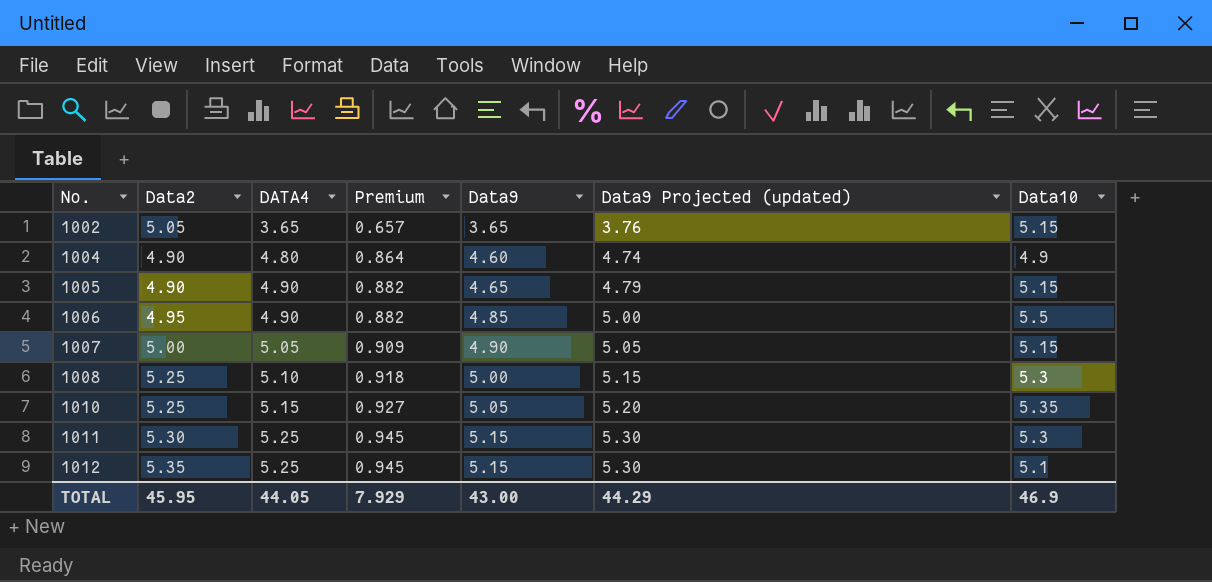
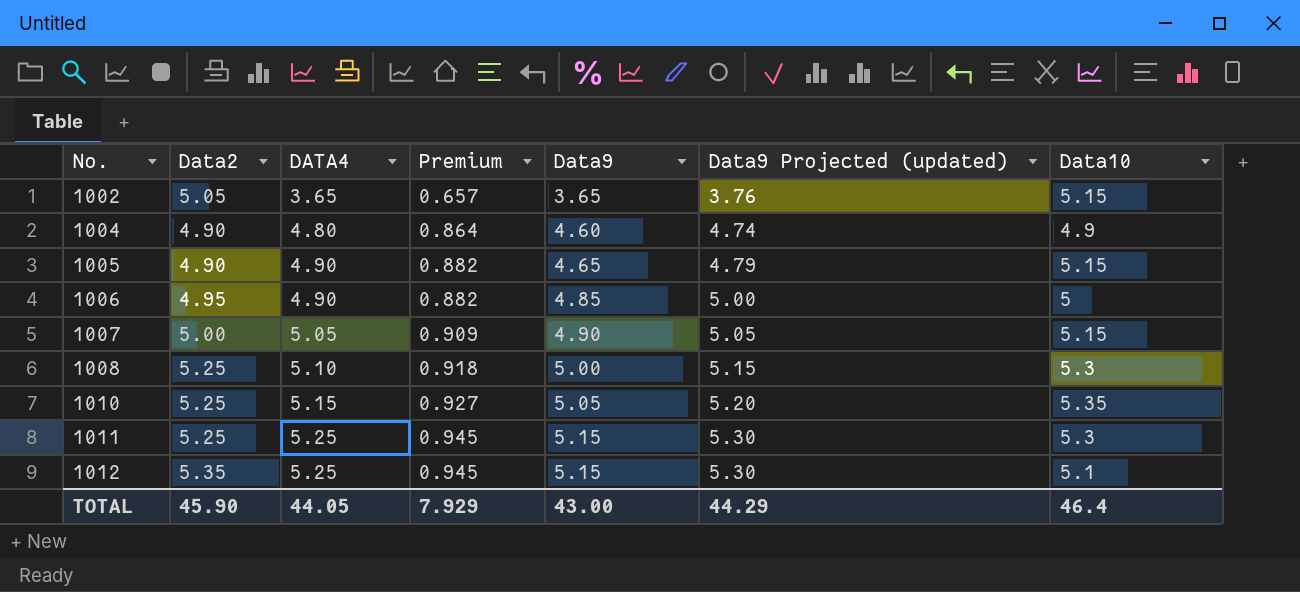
1006 | Data10: 5.5 -> 5
1011 | Data2: 5.30 -> 5.25
TOTAL | Data2: 45.95 -> 45.90
TOTAL | Data10: 46.9 -> 46.4

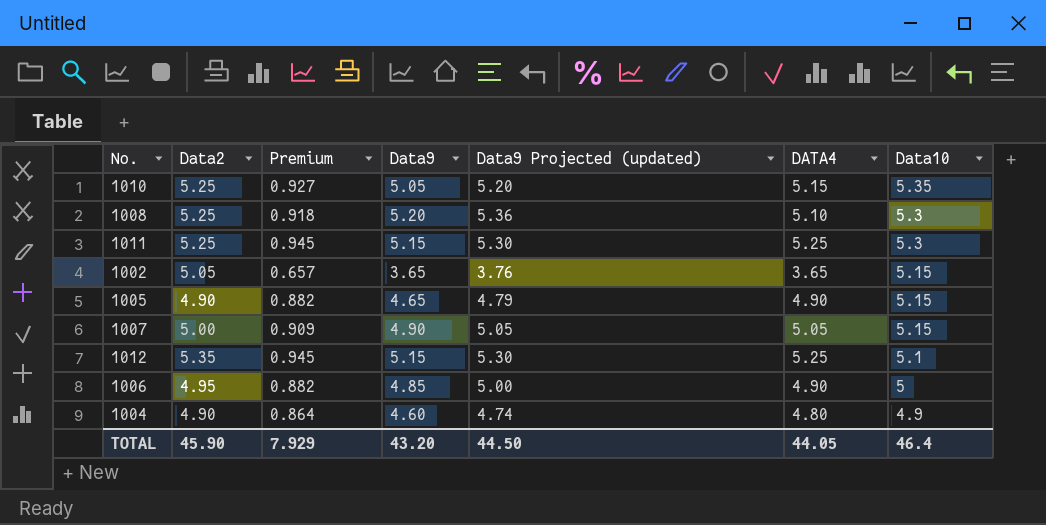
row order: No. ascending -> Data10 descending
column DATA4 | position: 3 -> 6
1008 | Data9: 5.00 -> 5.20
1008 | Data9 Projected (updated): 5.15 -> 5.36
TOTAL | Data9: 43.00 -> 43.20
TOTAL | Data9 Projected (updated): 44.29 -> 44.50

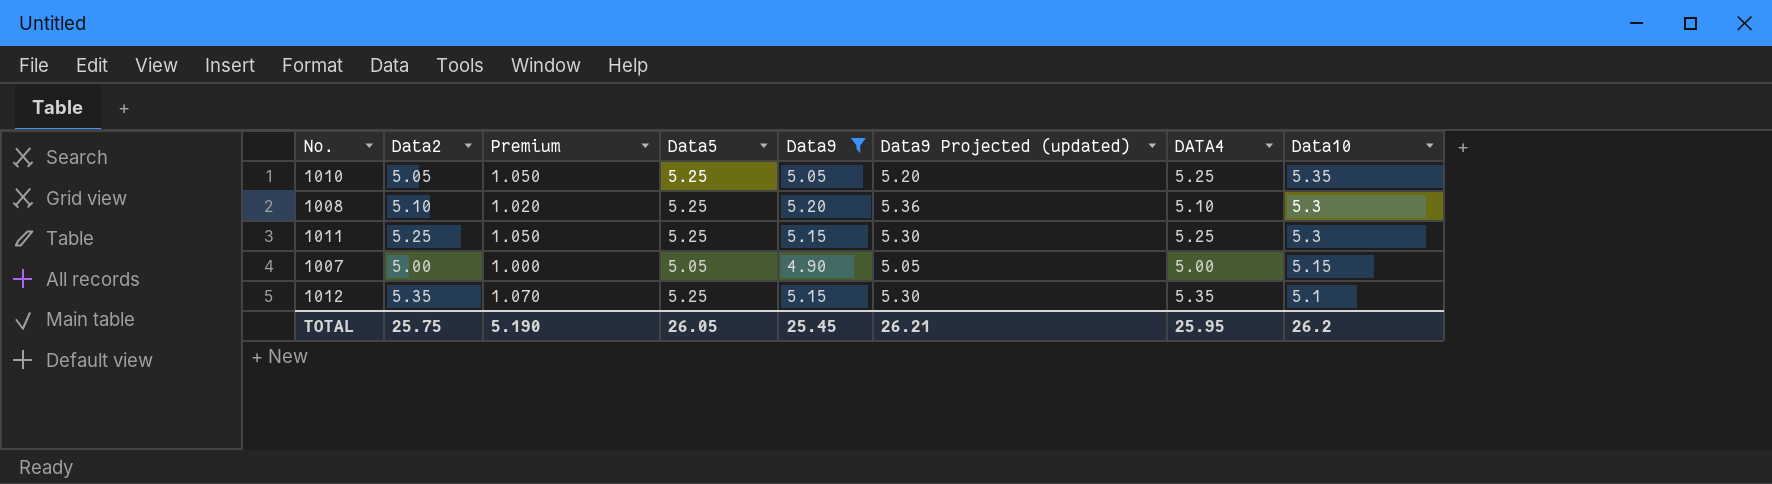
filter: none -> Data9 >= 4.90
column Premium | formula: [DATA4] * 0.18 -> [DATA4] * 0.2
column Data5 | position: none -> 4
1010 | Data2: 5.25 -> 5.05
1010 | DATA4: 5.15 -> 5.25
1008 | Data2: 5.25 -> 5.10
1007 | DATA4: 5.05 -> 5.00
1012 | DATA4: 5.25 -> 5.35
TOTAL | Data2: 45.90 -> 25.75
TOTAL | Premium: 7.929 -> 5.190
TOTAL | Data9: 43.20 -> 25.45
TOTAL | Data9 Projected (updated): 44.50 -> 26.21
TOTAL | DATA4: 44.05 -> 25.95
TOTAL | Data10: 46.4 -> 26.2

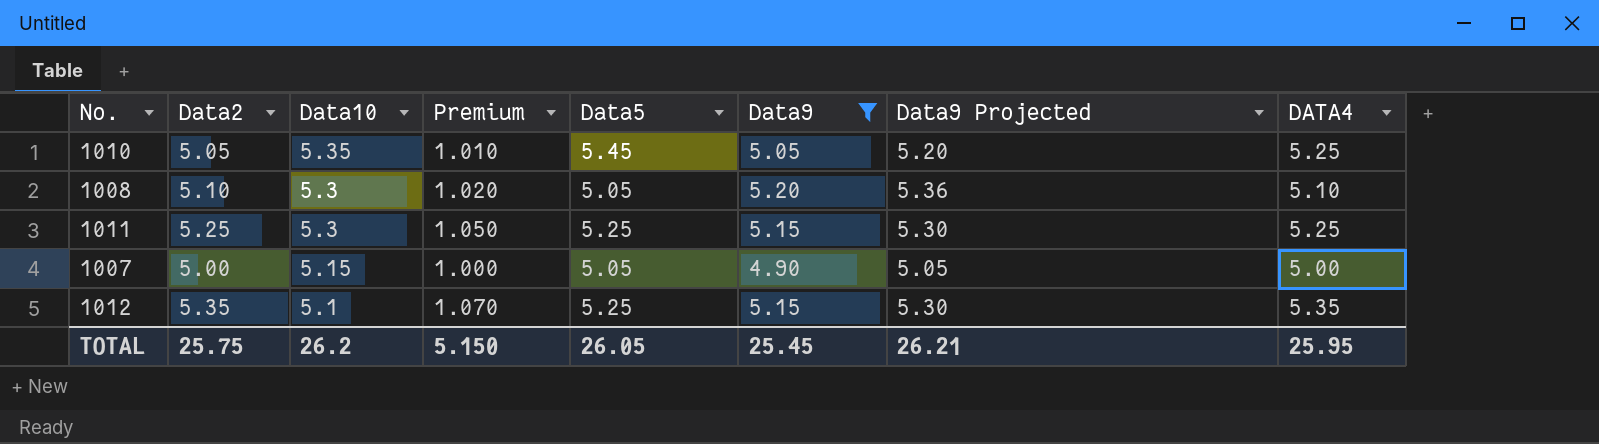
column Data10 | position: 8 -> 3
column Premium | formula: [DATA4] * 0.2 -> [Data2] * 0.2
column name: Data9 Projected (updated) -> Data9 Projected
1010 | Data5: 5.25 -> 5.45
1008 | Data5: 5.25 -> 5.05
TOTAL | Premium: 5.190 -> 5.150

